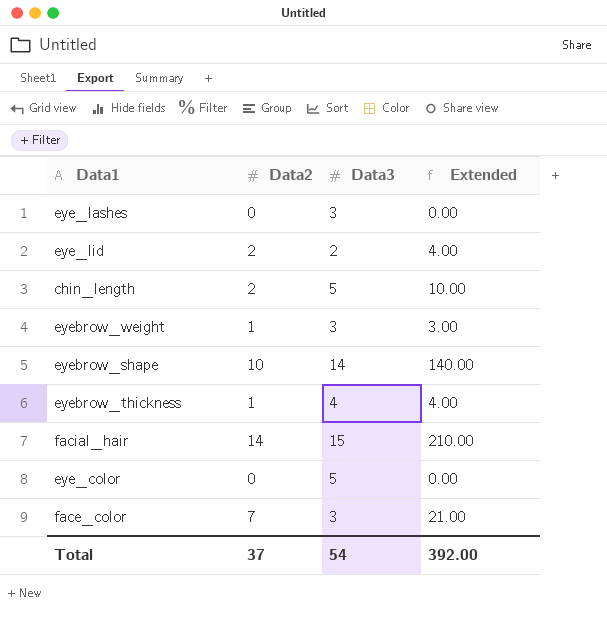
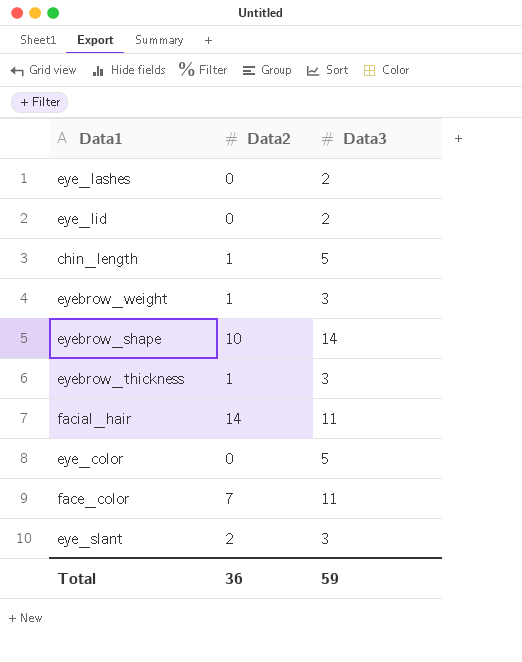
column Extended | formula: [Data2] * [Data3] -> none
eye_lashes | Data3: 3 -> 2
eye_lid | Data2: 2 -> 0
chin_length | Data2: 2 -> 1
eyebrow_thickness | Data3: 4 -> 3
facial_hair | Data3: 15 -> 11
face_color | Data3: 3 -> 11
row eye_slant: none -> 2 | 3
Total | Data2: 37 -> 36
Total | Data3: 54 -> 59

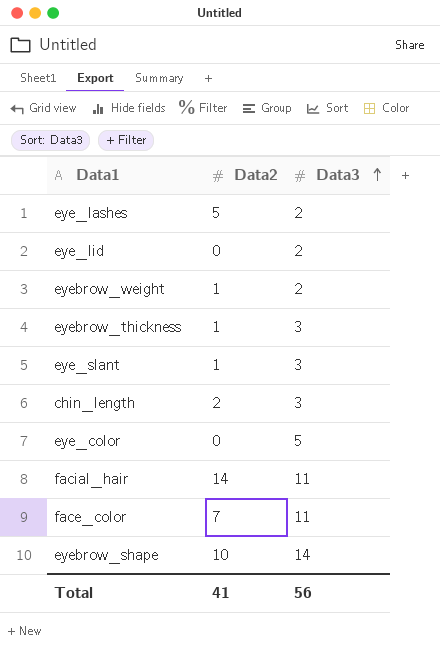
row order: none -> Data3 ascending
eye_lashes | Data2: 0 -> 5
eyebrow_weight | Data3: 3 -> 2
eye_slant | Data2: 2 -> 1
chin_length | Data2: 1 -> 2
chin_length | Data3: 5 -> 3
Total | Data2: 36 -> 41
Total | Data3: 59 -> 56

